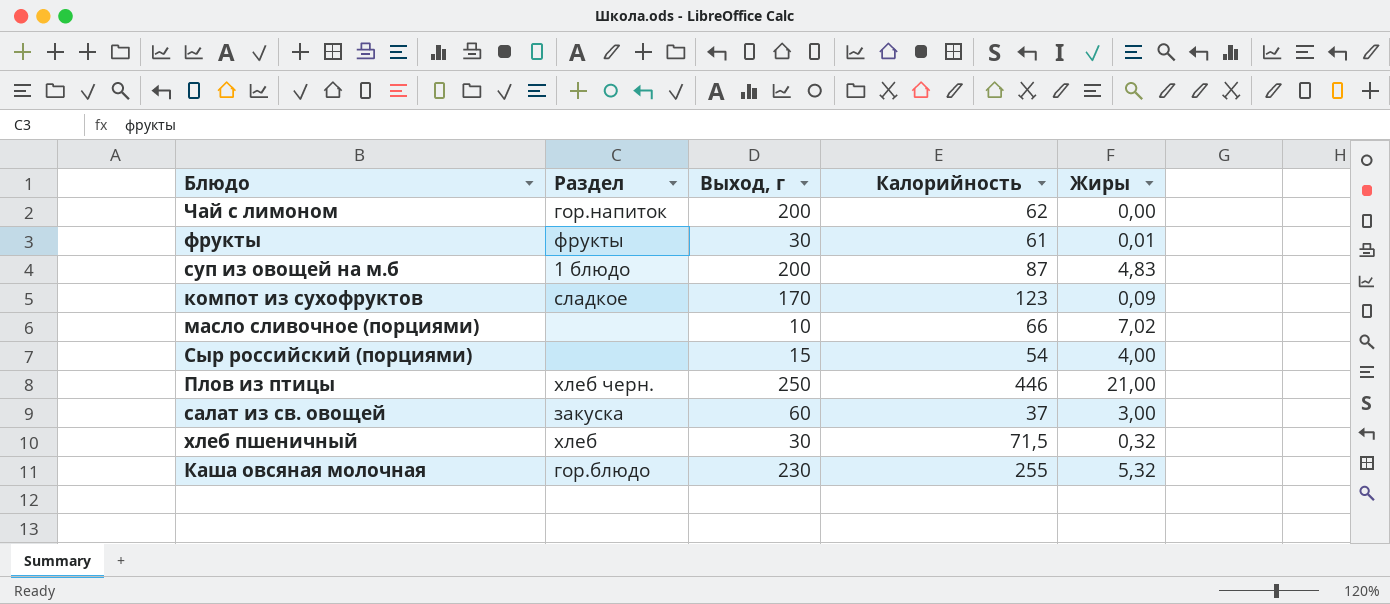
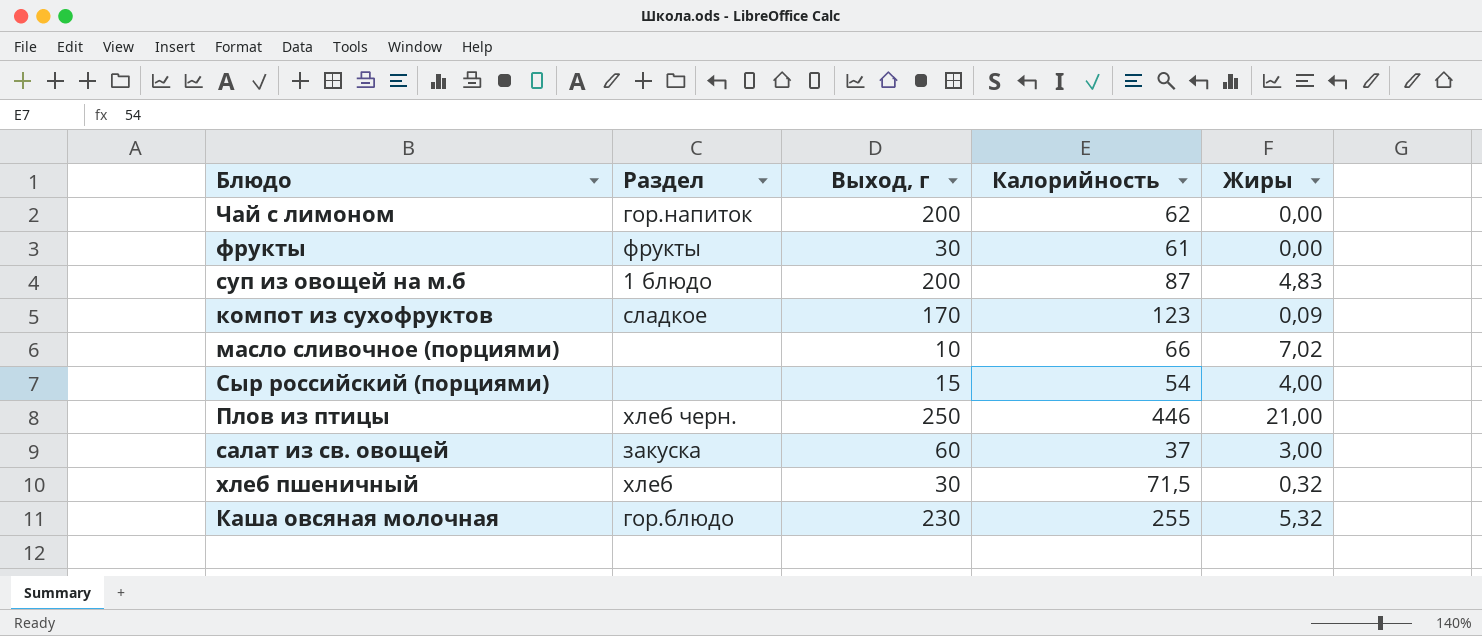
фрукты | Жиры: 0,01 -> 0,00

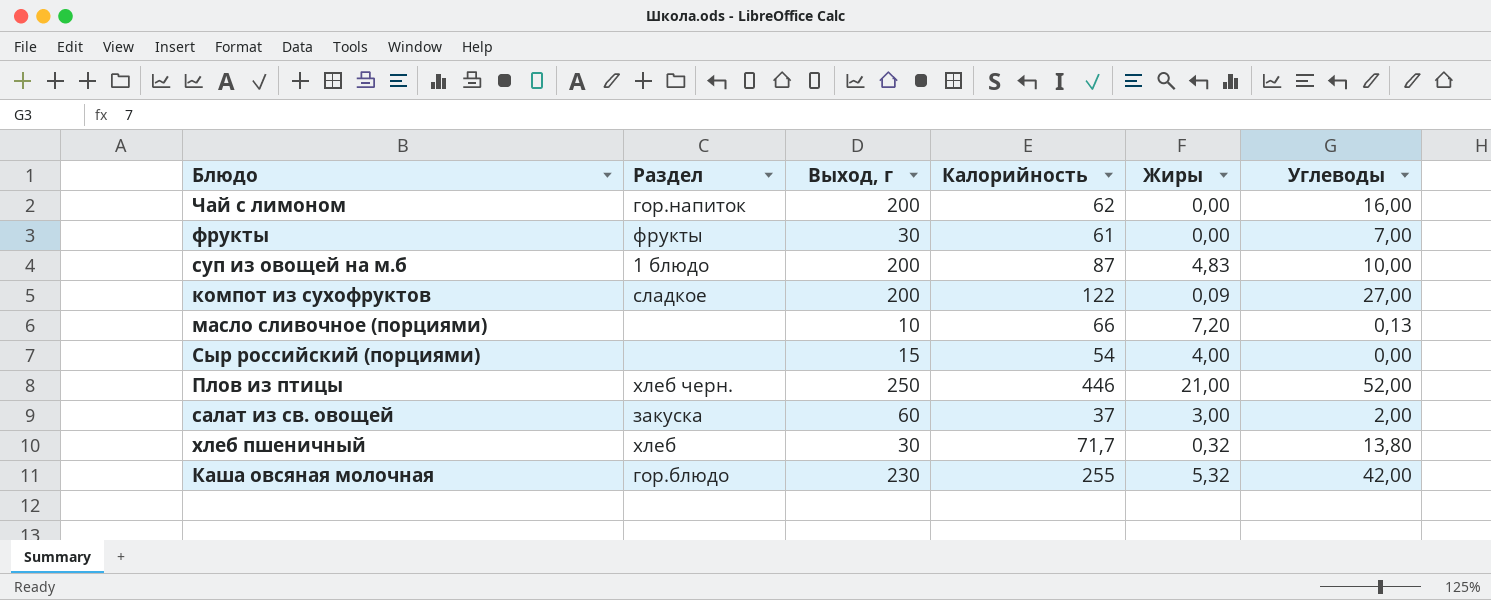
column Углеводы | position: none -> 6
компот из сухофруктов | Выход, г: 170 -> 200
компот из сухофруктов | Калорийность: 123 -> 122
масло сливочное (порциями) | Жиры: 7,02 -> 7,20
хлеб пшеничный | Калорийность: 71,5 -> 71,7

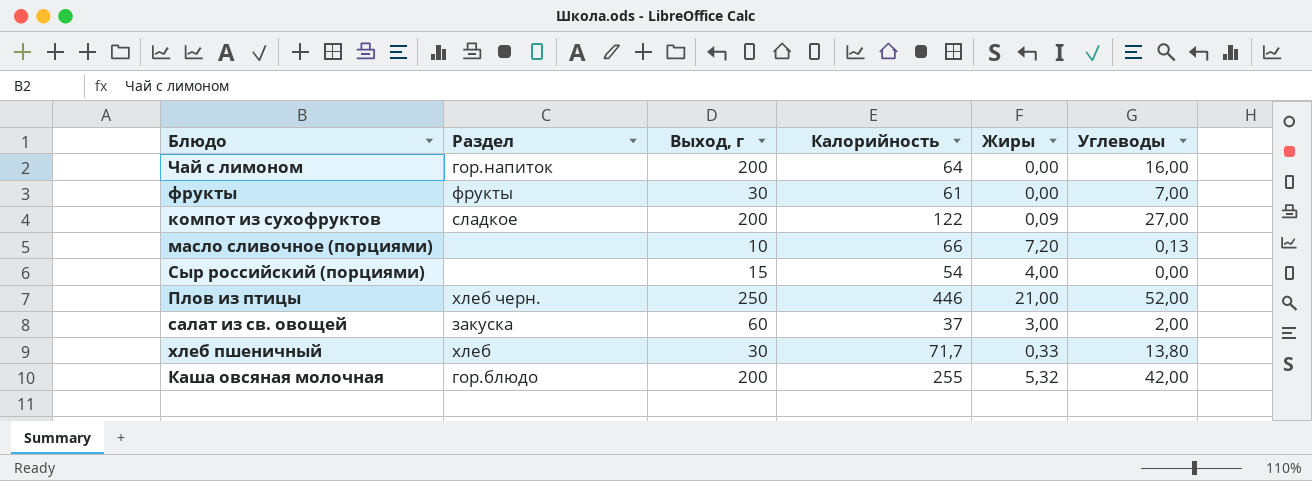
row суп из овощей на м.б: 1 блюдо | 200 | 87 | 4,83 | 10,00 -> none
Чай с лимоном | Калорийность: 62 -> 64
хлеб пшеничный | Жиры: 0,32 -> 0,33
Каша овсяная молочная | Выход, г: 230 -> 200

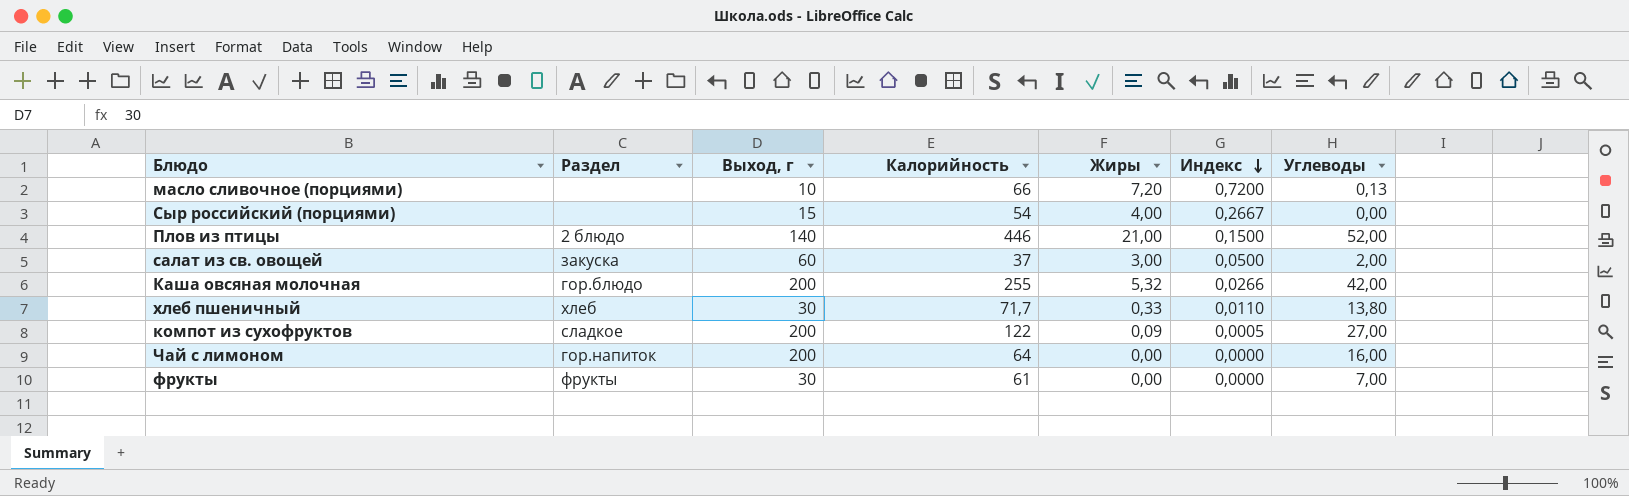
row order: none -> Индекс descending
column Индекс | formula: none -> [Жиры] / [Выход, г]
Плов из птицы | Раздел: хлеб черн. -> 2 блюдо
Плов из птицы | Выход, г: 250 -> 140

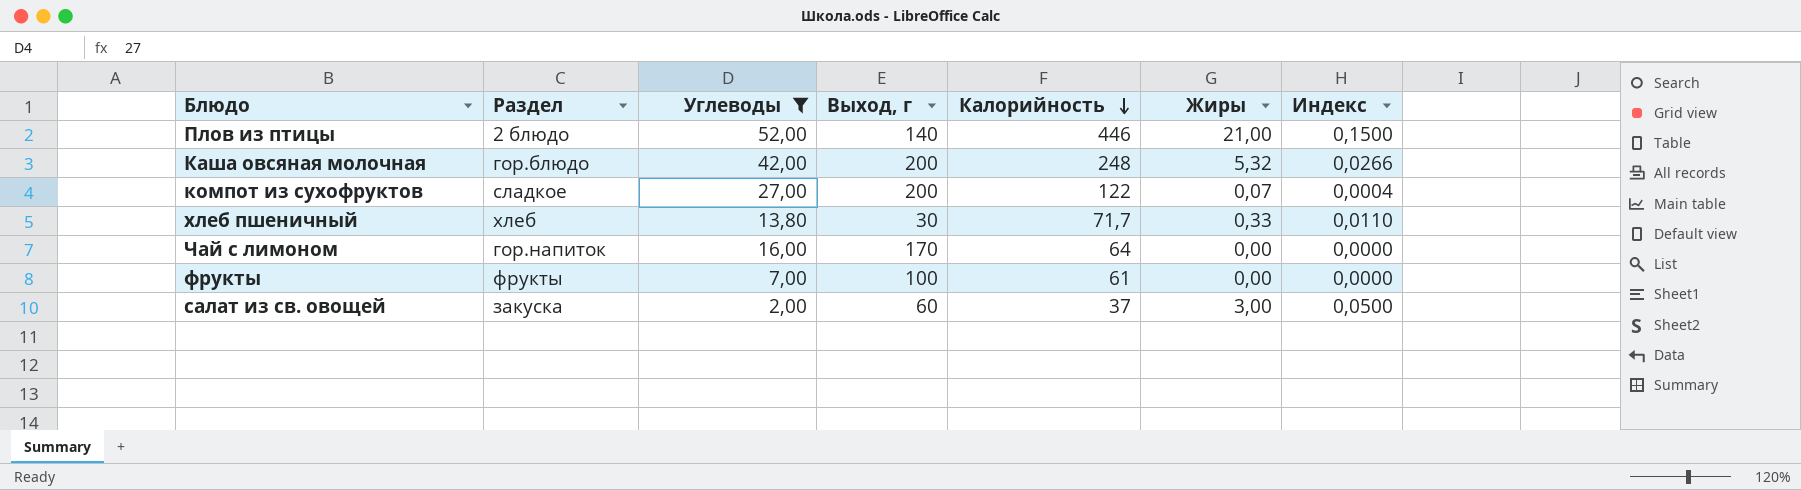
filter: none -> Углеводы >= 2,00
row order: Индекс descending -> Калорийность descending
column Углеводы | position: 7 -> 3
Каша овсяная молочная | Калорийность: 255 -> 248
компот из сухофруктов | Жиры: 0,09 -> 0,07
компот из сухофруктов | Индекс: 0,0005 -> 0,0004
Чай с лимоном | Выход, г: 200 -> 170
фрукты | Выход, г: 30 -> 100

